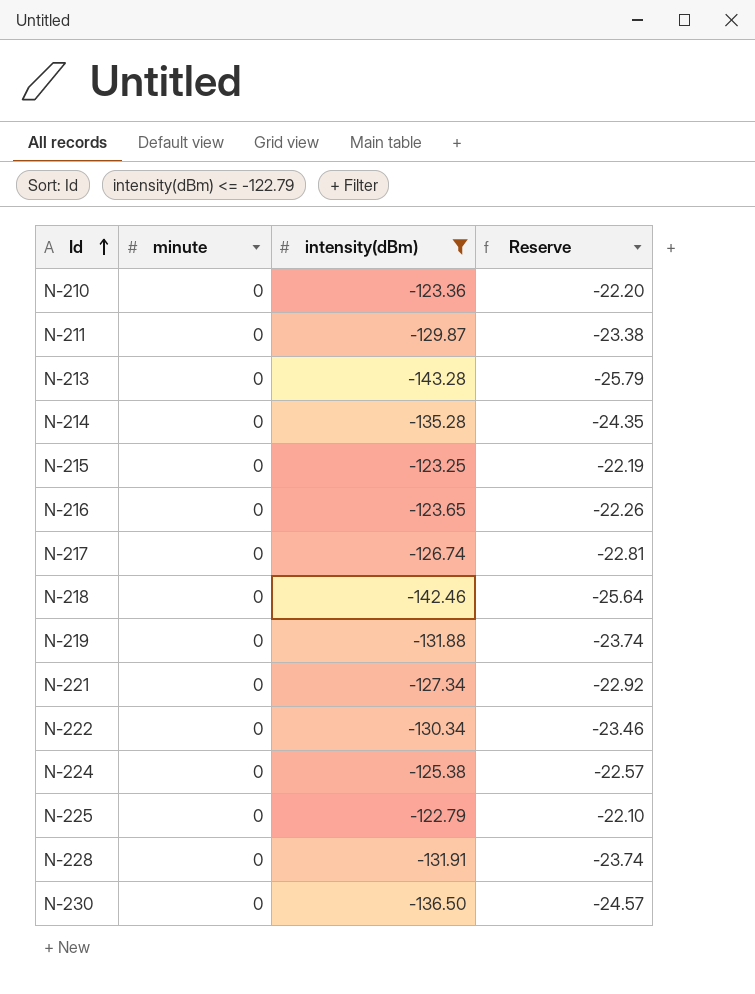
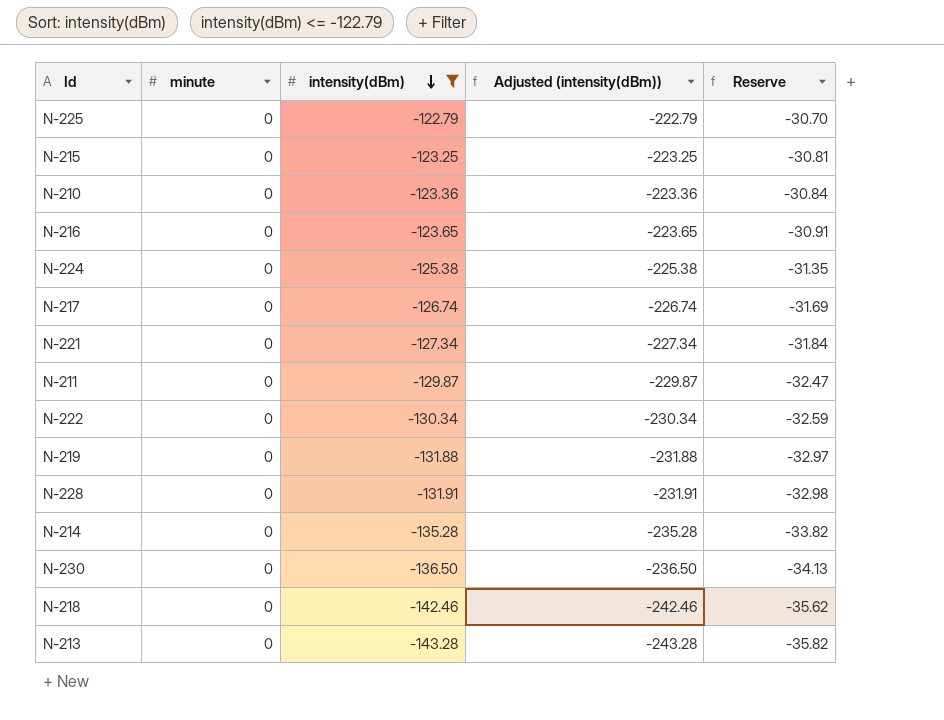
row order: Id ascending -> intensity(dBm) descending
column Adjusted (intensity(dBm)) | formula: none -> [intensity(dBm)] - 100
column Reserve | formula: [intensity(dBm)] * 0.18 -> [intensity(dBm)] * 0.25

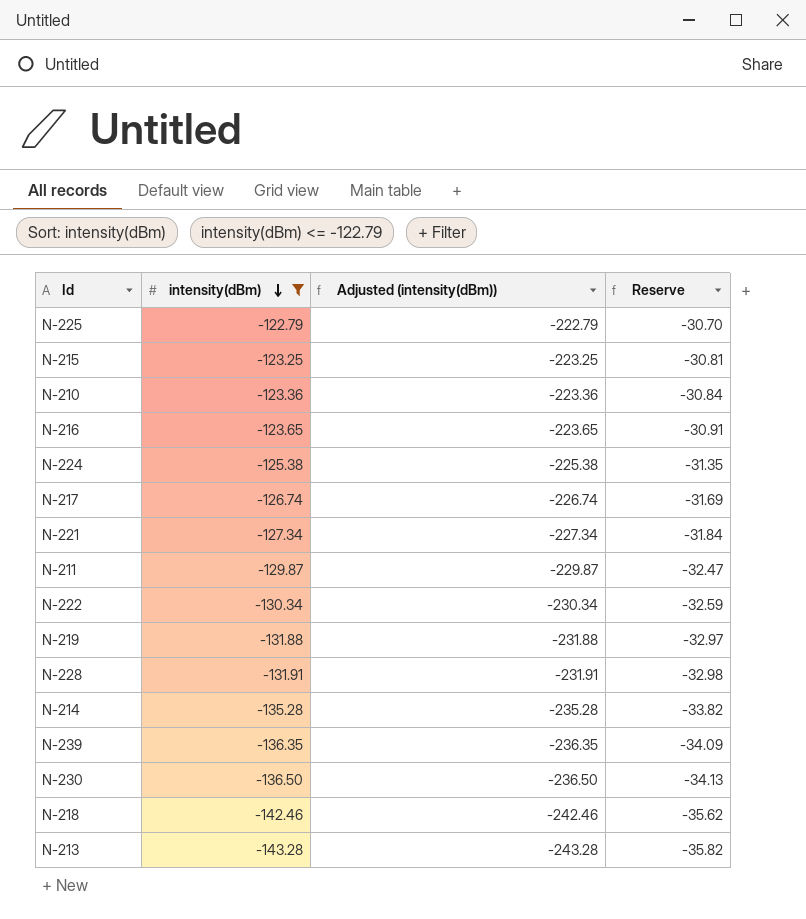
column minute | position: 2 -> none
row N-239: none -> -136.35 | -236.35 | -34.09

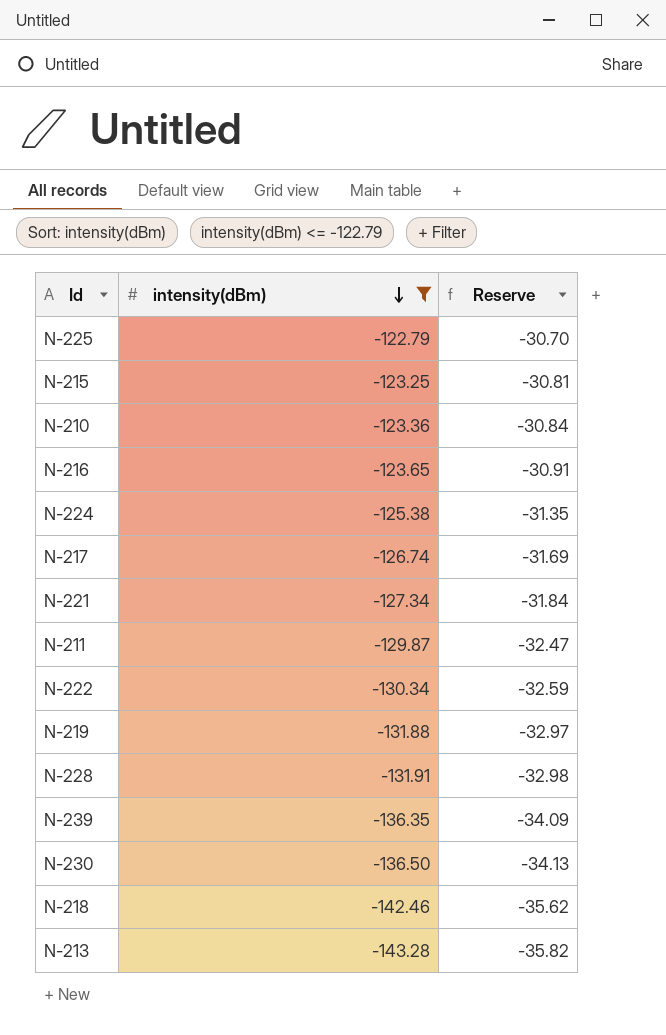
column Adjusted (intensity(dBm)) | formula: [intensity(dBm)] - 100 -> none
row N-214: -135.28 | -235.28 | -33.82 -> none

